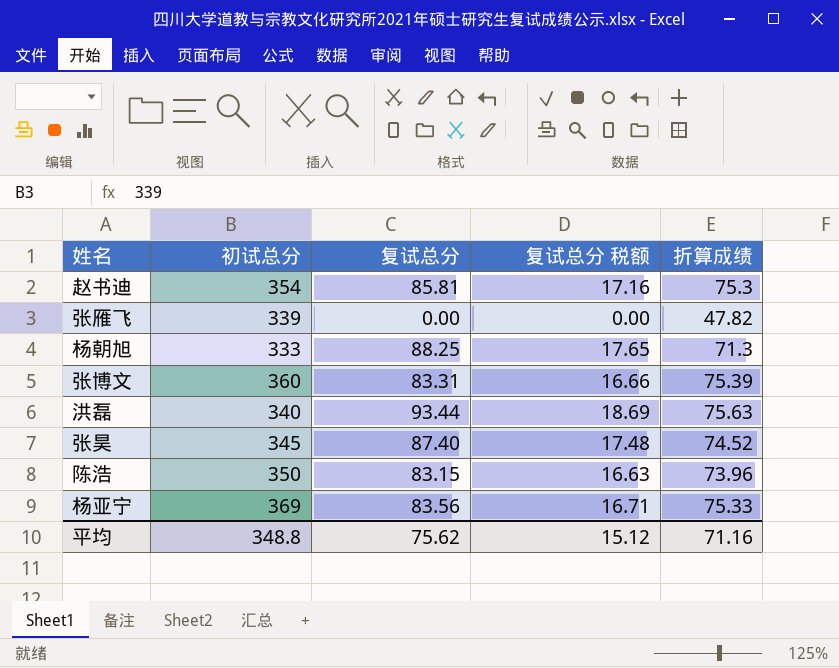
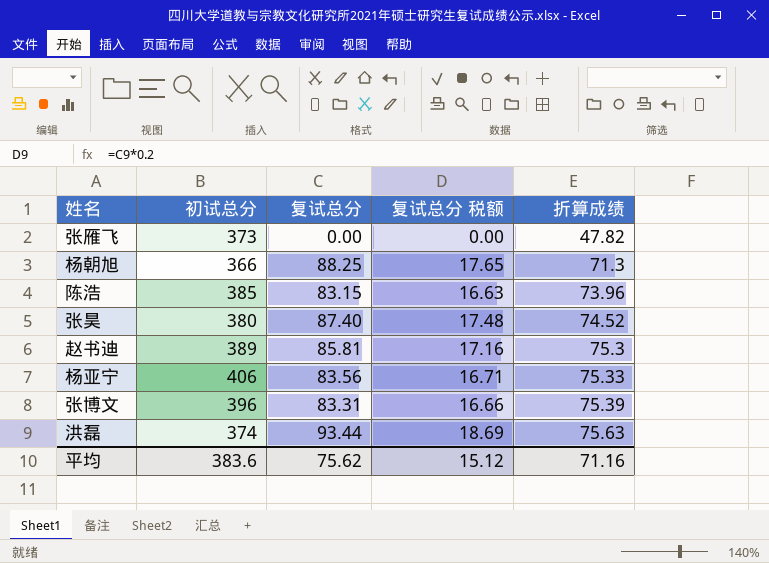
row order: none -> 折算成绩 ascending
张雁飞 | 初试总分: 339 -> 373
杨朝旭 | 初试总分: 333 -> 366
陈浩 | 初试总分: 350 -> 385
张昊 | 初试总分: 345 -> 380
赵书迪 | 初试总分: 354 -> 389
杨亚宁 | 初试总分: 369 -> 406
张博文 | 初试总分: 360 -> 396
洪磊 | 初试总分: 340 -> 374
平均 | 初试总分: 348.8 -> 383.6

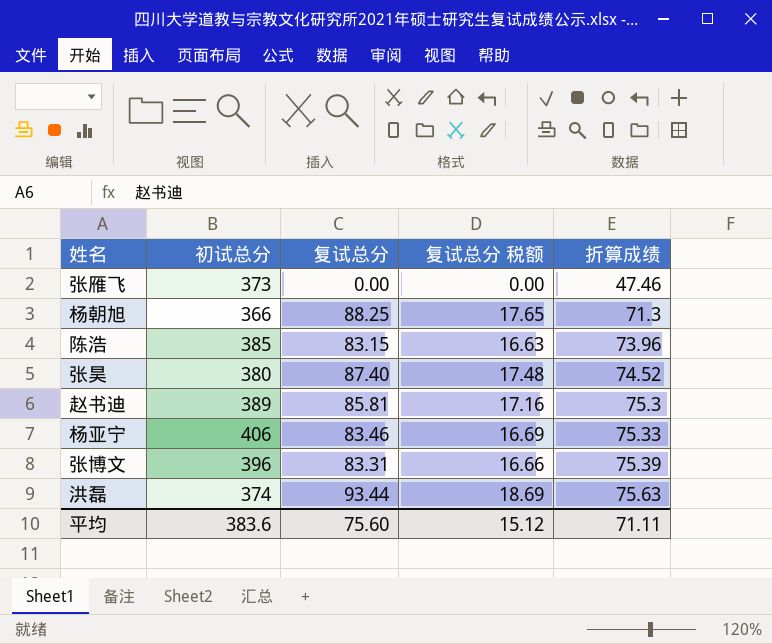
张雁飞 | 折算成绩: 47.82 -> 47.46
杨亚宁 | 复试总分: 83.56 -> 83.46
杨亚宁 | 复试总分 税额: 16.71 -> 16.69
平均 | 复试总分: 75.62 -> 75.60
平均 | 折算成绩: 71.16 -> 71.11

